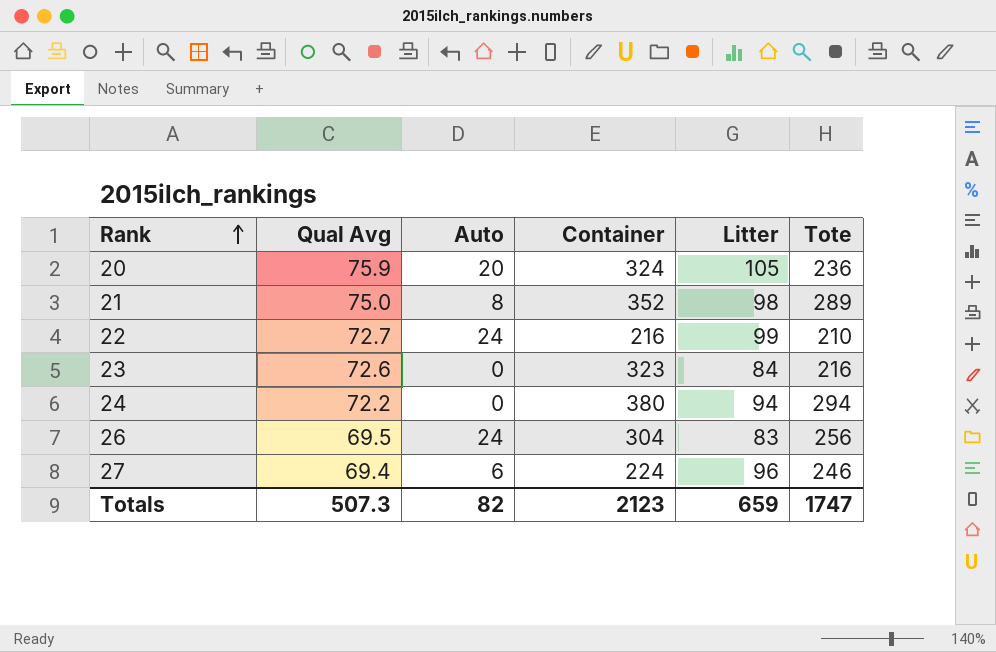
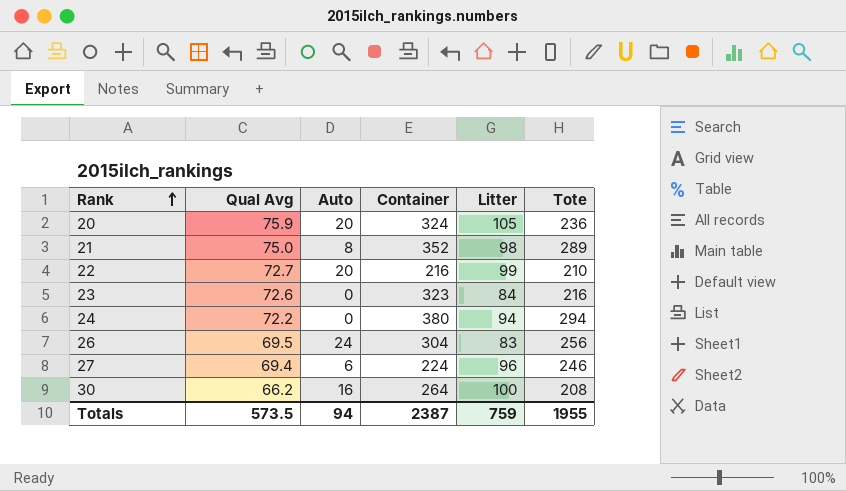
22 | Auto: 24 -> 20
row 30: none -> 66.2 | 16 | 264 | 100 | 208
Totals | Qual Avg: 507.3 -> 573.5
Totals | Auto: 82 -> 94
Totals | Container: 2123 -> 2387
Totals | Litter: 659 -> 759
Totals | Tote: 1747 -> 1955

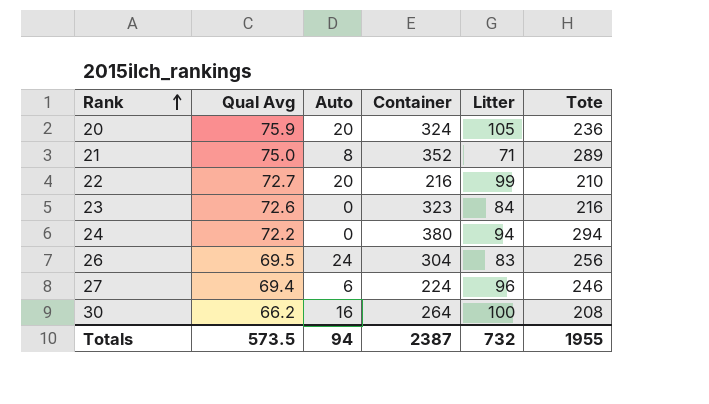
21 | Litter: 98 -> 71
Totals | Litter: 759 -> 732

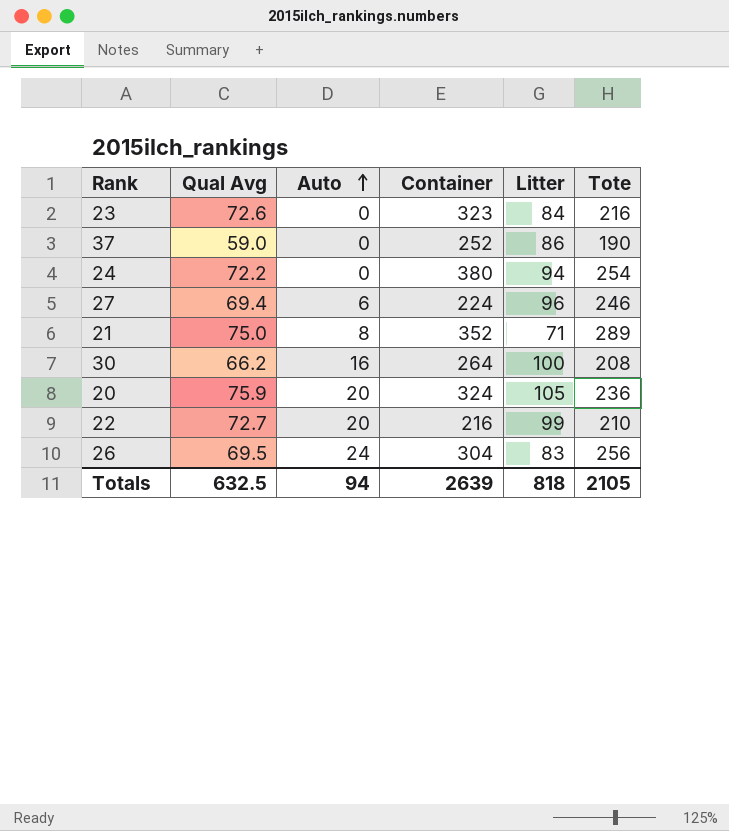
row order: Rank ascending -> Auto ascending
row 37: none -> 59.0 | 0 | 252 | 86 | 190
24 | Tote: 294 -> 254
Totals | Qual Avg: 573.5 -> 632.5
Totals | Container: 2387 -> 2639
Totals | Litter: 732 -> 818
Totals | Tote: 1955 -> 2105

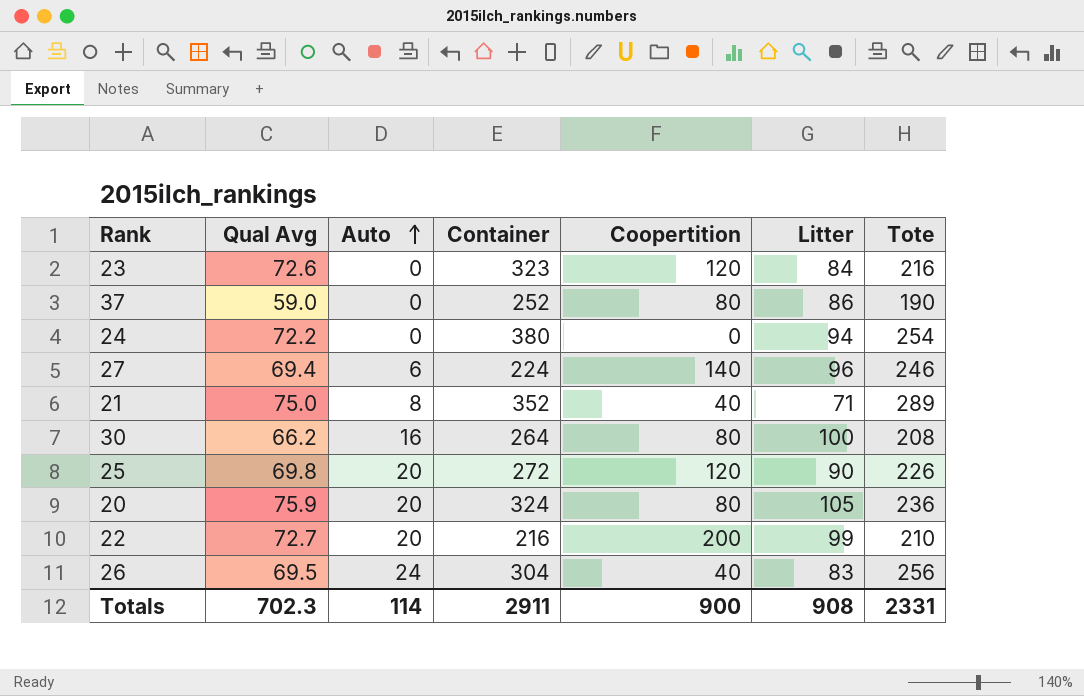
column Coopertition | position: none -> 5
row 25: none -> 69.8 | 20 | 272 | 120 | 90 | 226
Totals | Qual Avg: 632.5 -> 702.3
Totals | Auto: 94 -> 114
Totals | Container: 2639 -> 2911
Totals | Litter: 818 -> 908
Totals | Tote: 2105 -> 2331

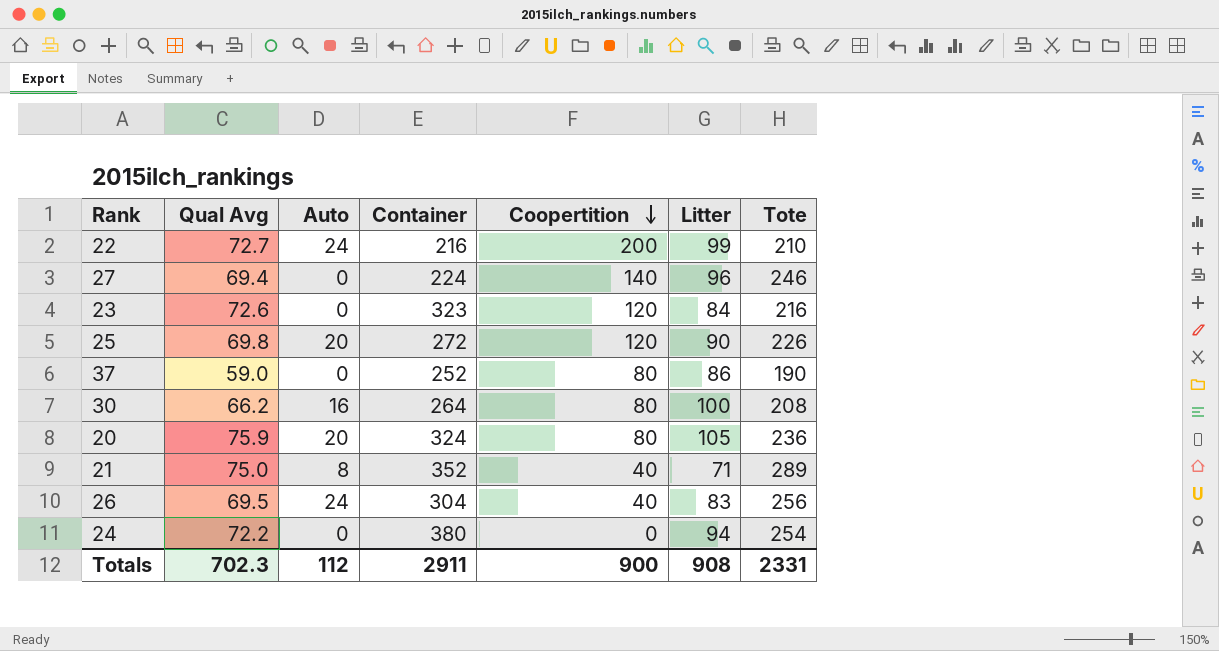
row order: Auto ascending -> Coopertition descending
22 | Auto: 20 -> 24
27 | Auto: 6 -> 0
Totals | Auto: 114 -> 112

